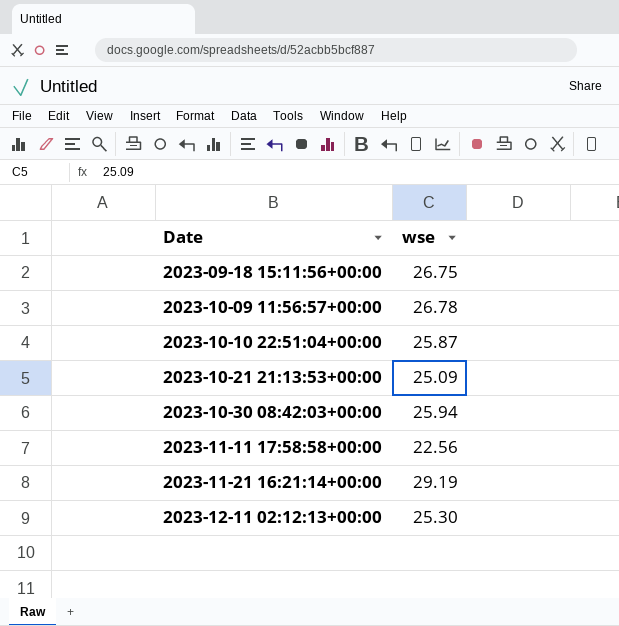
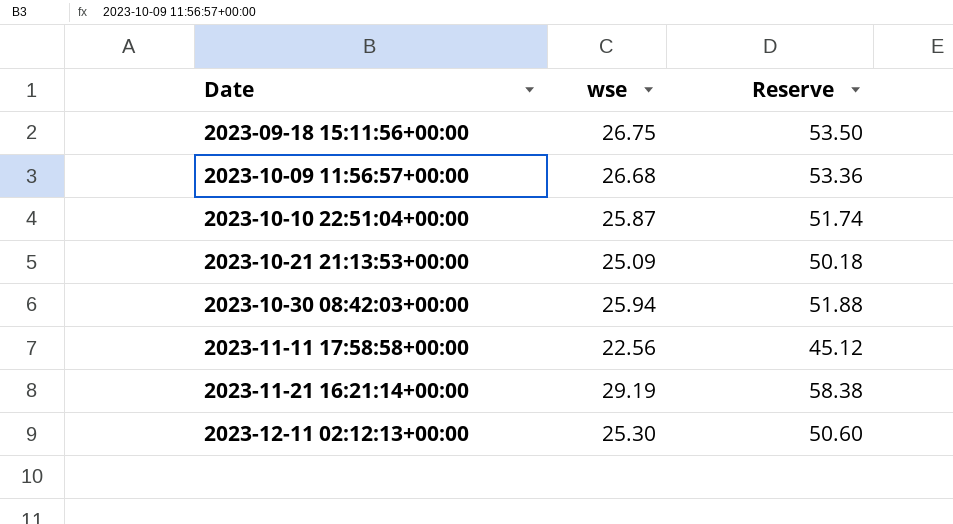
column Reserve | formula: none -> [wse] * 2
2023-10-09 11:56:57+00:00 | wse: 26.78 -> 26.68

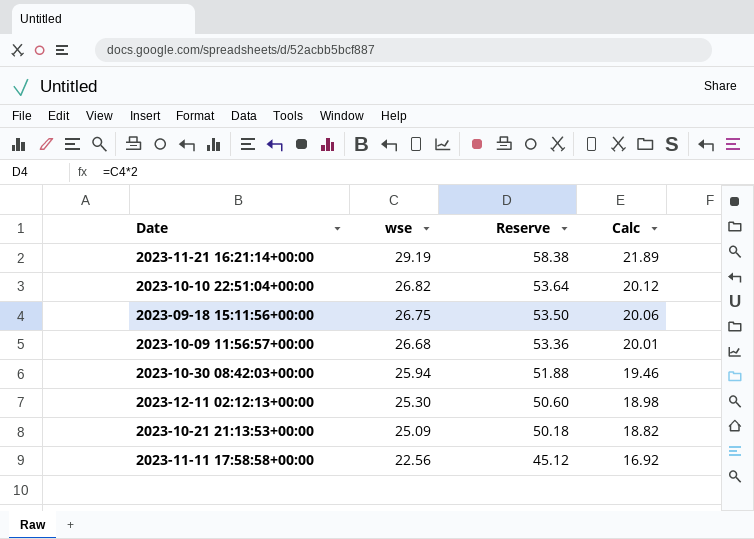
row order: Date ascending -> wse descending
column Calc | formula: none -> [wse] * 0.75
2023-10-10 22:51:04+00:00 | wse: 25.87 -> 26.82
2023-10-10 22:51:04+00:00 | Reserve: 51.74 -> 53.64

